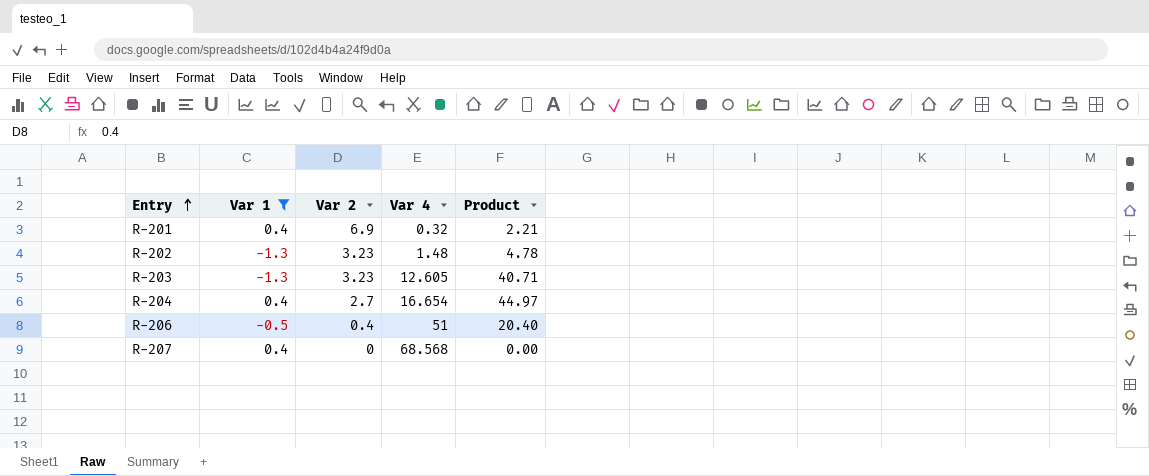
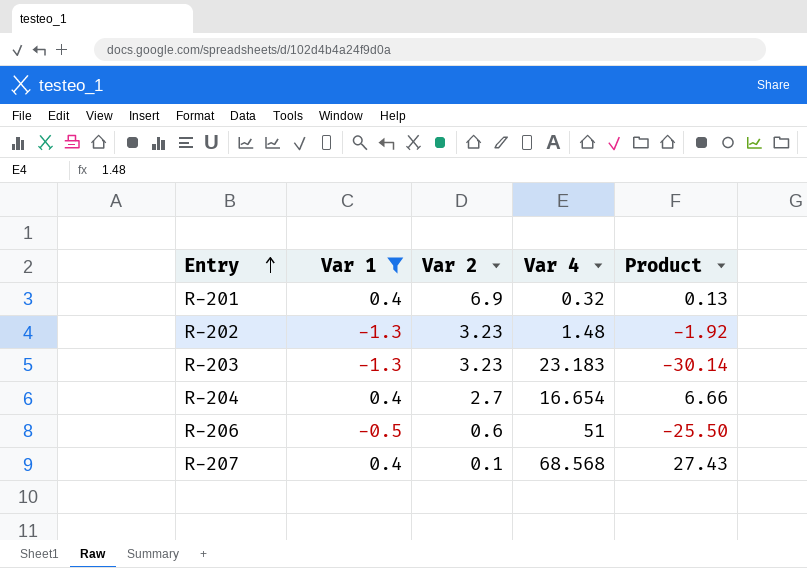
column Product | formula: [Var 2] * [Var 4] -> [Var 1] * [Var 4]
R-203 | Var 4: 12.605 -> 23.183
R-206 | Var 2: 0.4 -> 0.6
R-207 | Var 2: 0 -> 0.1

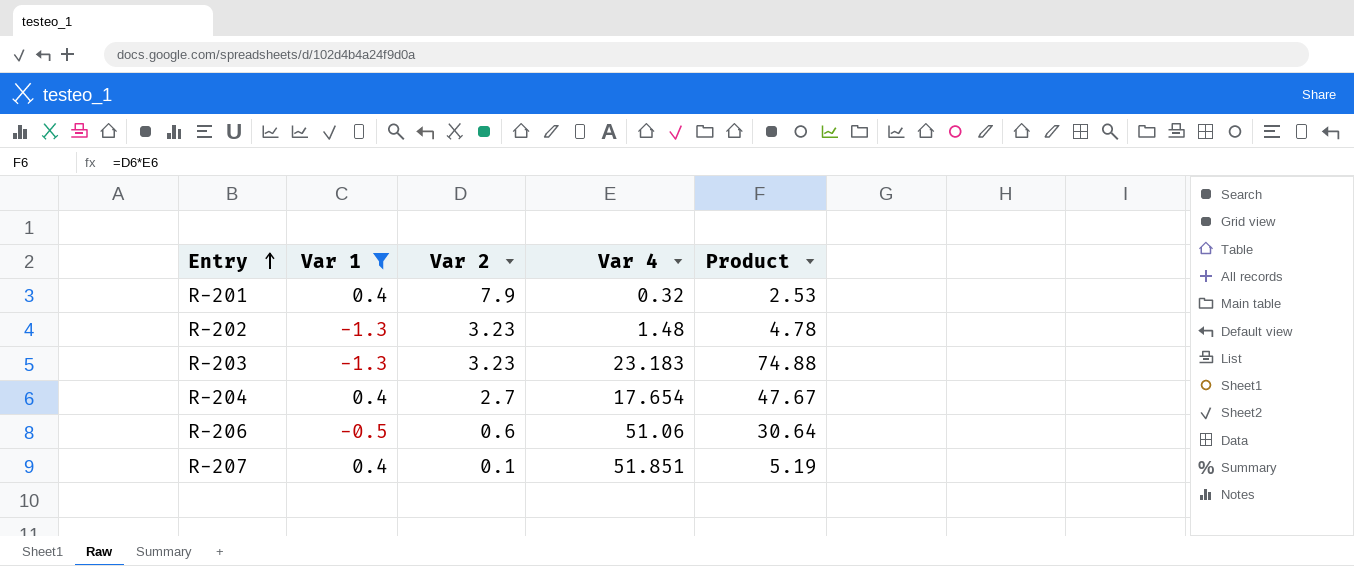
column Product | formula: [Var 1] * [Var 4] -> [Var 2] * [Var 4]
R-201 | Var 2: 6.9 -> 7.9
R-204 | Var 4: 16.654 -> 17.654
R-206 | Var 4: 51 -> 51.06
R-207 | Var 4: 68.568 -> 51.851

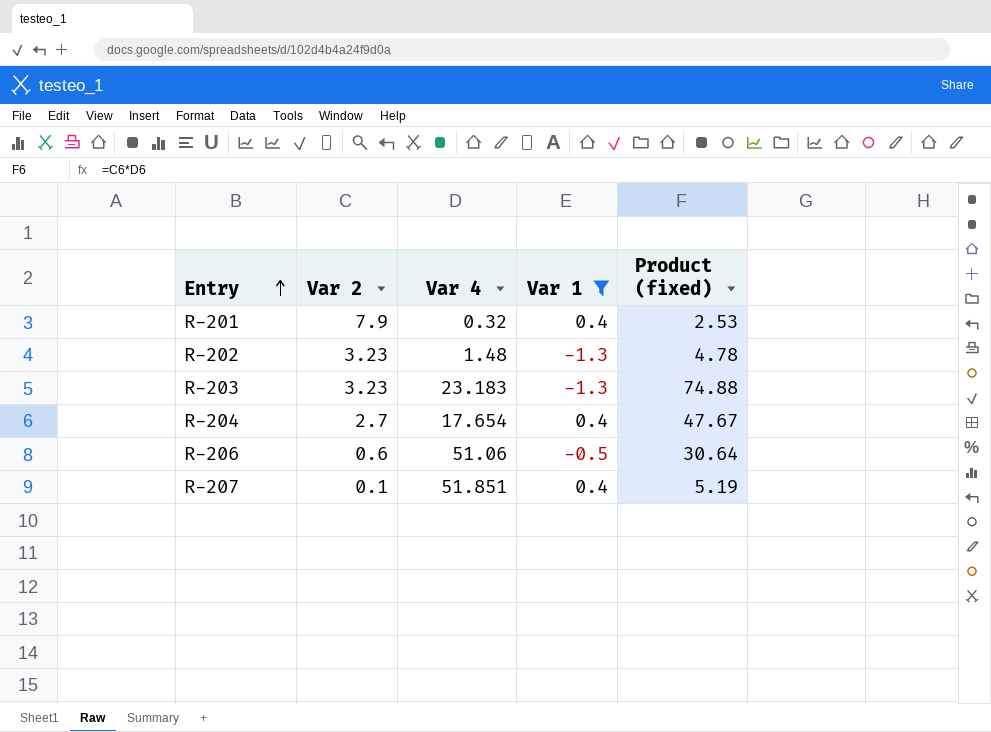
column Var 1 | position: 2 -> 4
column name: Product -> Product (fixed)

